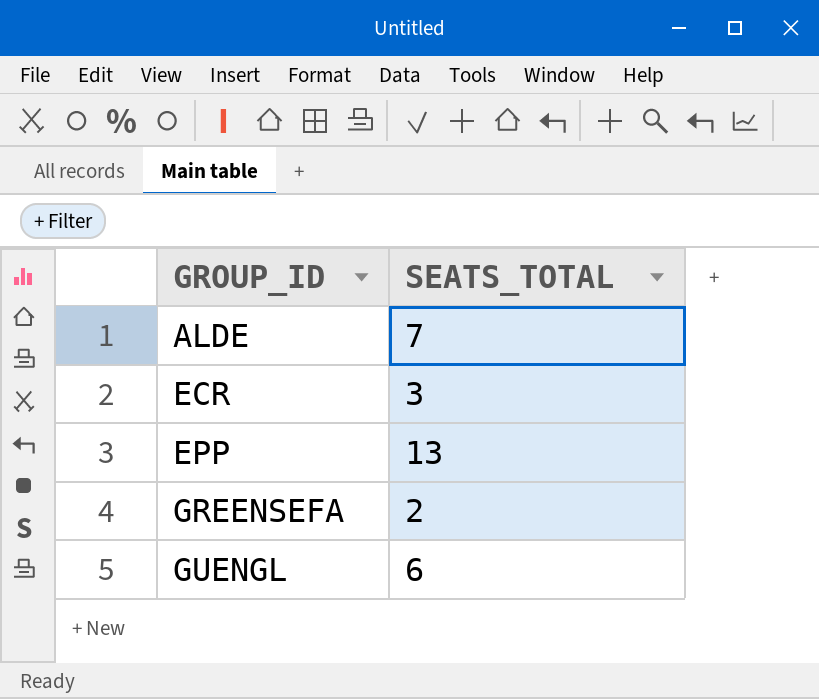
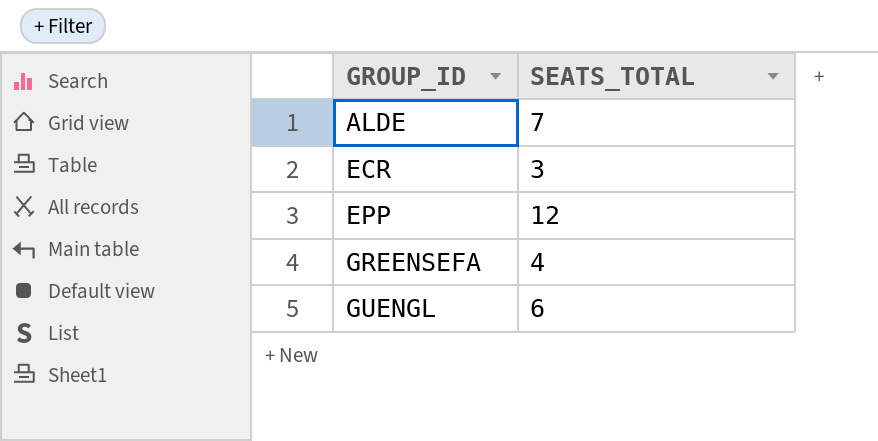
EPP | SEATS_TOTAL: 13 -> 12
GREENSEFA | SEATS_TOTAL: 2 -> 4

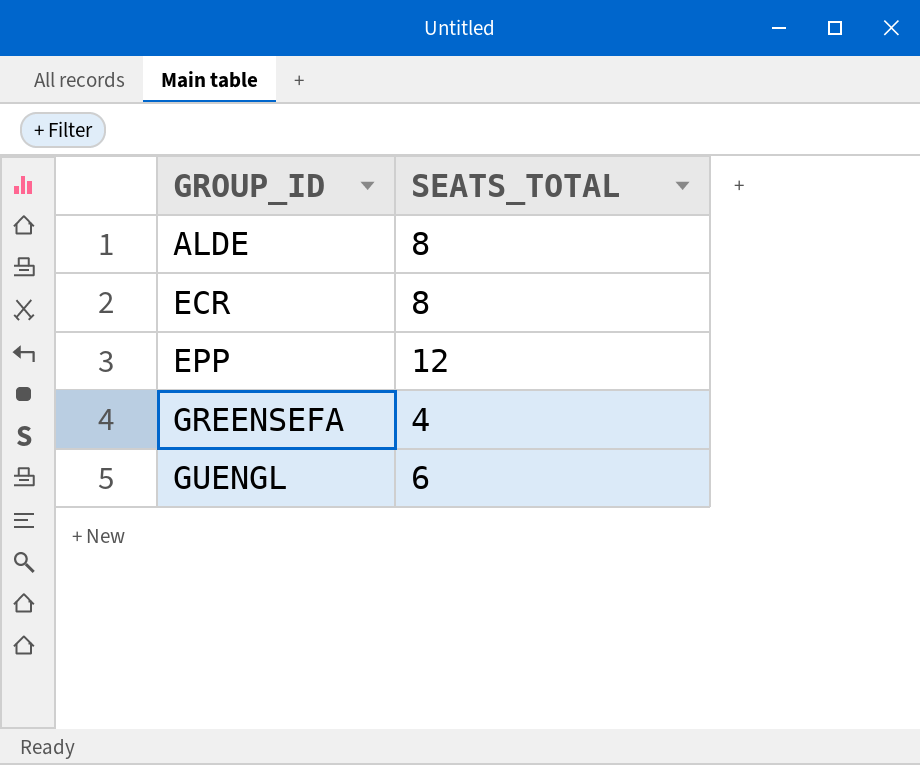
ALDE | SEATS_TOTAL: 7 -> 8
ECR | SEATS_TOTAL: 3 -> 8

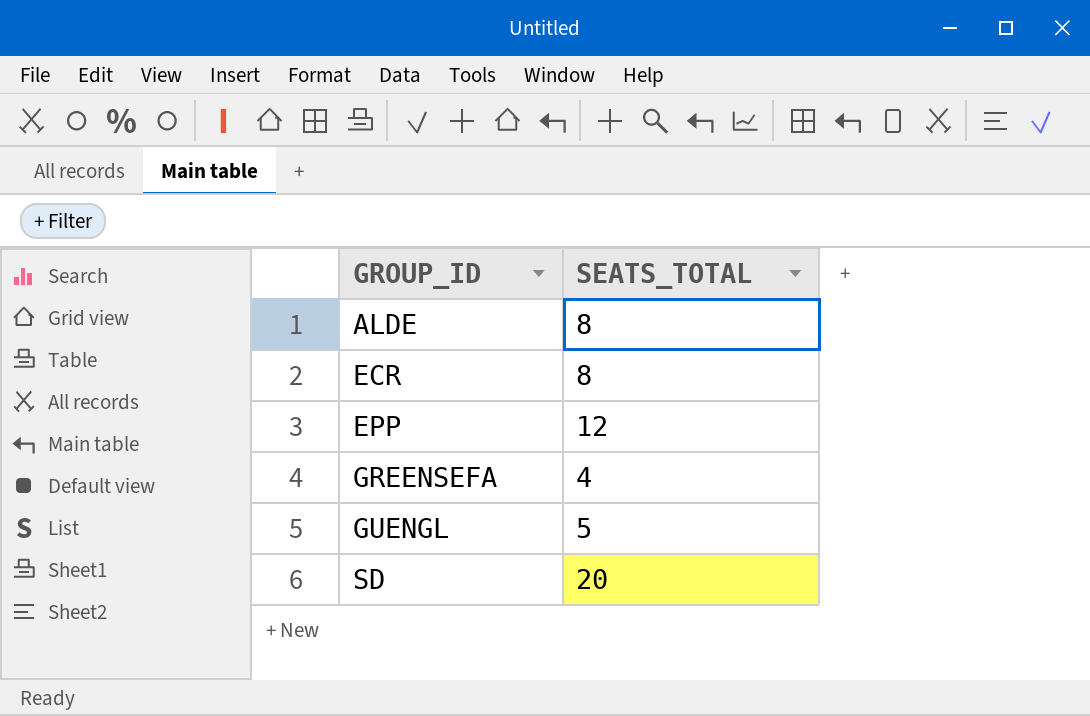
GUENGL | SEATS_TOTAL: 6 -> 5
row SD: none -> 20

